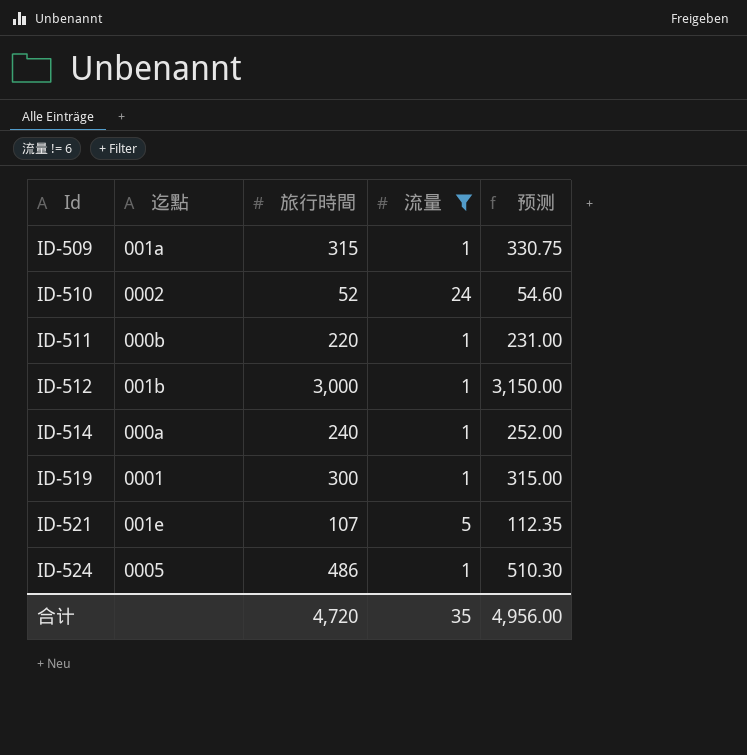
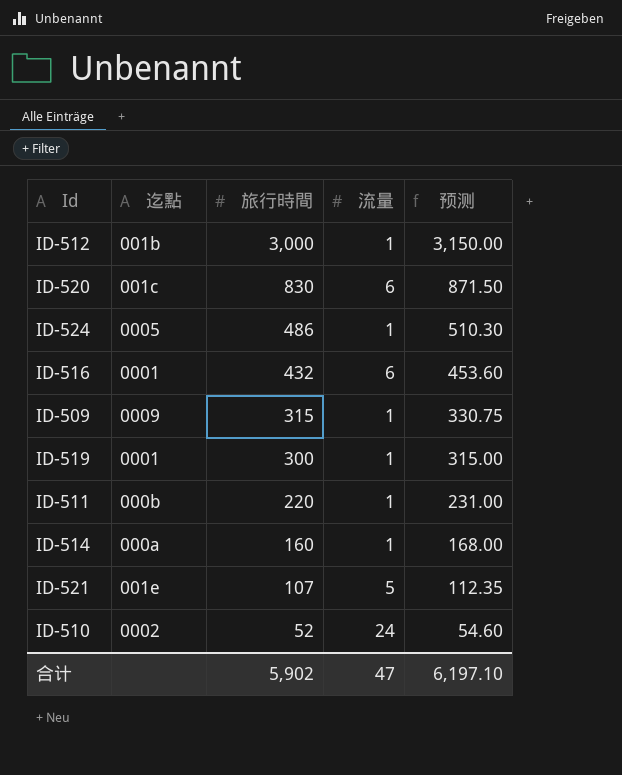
filter: 流量 != 6 -> none
row order: Id ascending -> 旅行時間 descending
ID-509 | 迄點: 001a -> 0009
ID-514 | 旅行時間: 240 -> 160
ID-514 | 预测: 252.00 -> 168.00
合计 | 旅行時間: 4,720 -> 5,902
合计 | 流量: 35 -> 47
合计 | 预测: 4,956.00 -> 6,197.10

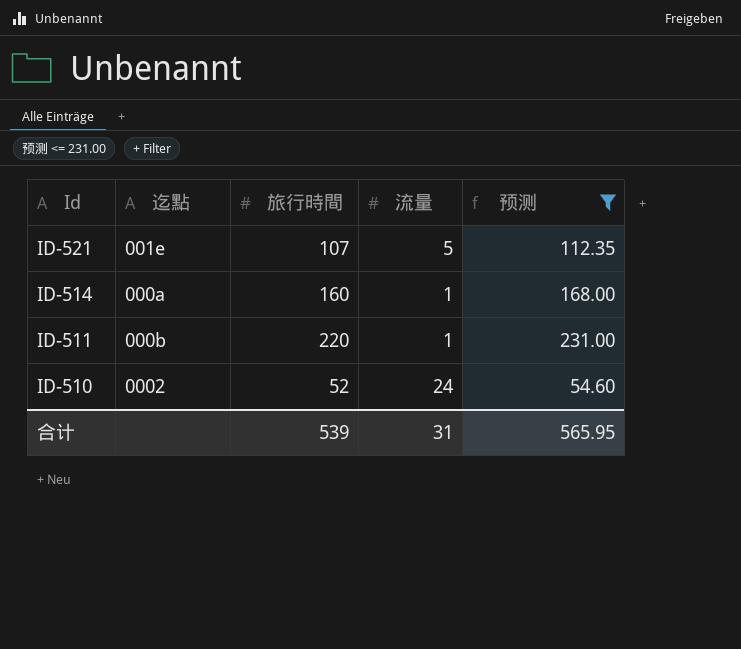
filter: none -> 预测 <= 231.00
row order: 旅行時間 descending -> Id descending
合计 | 旅行時間: 5,902 -> 539
合计 | 流量: 47 -> 31
合计 | 预测: 6,197.10 -> 565.95

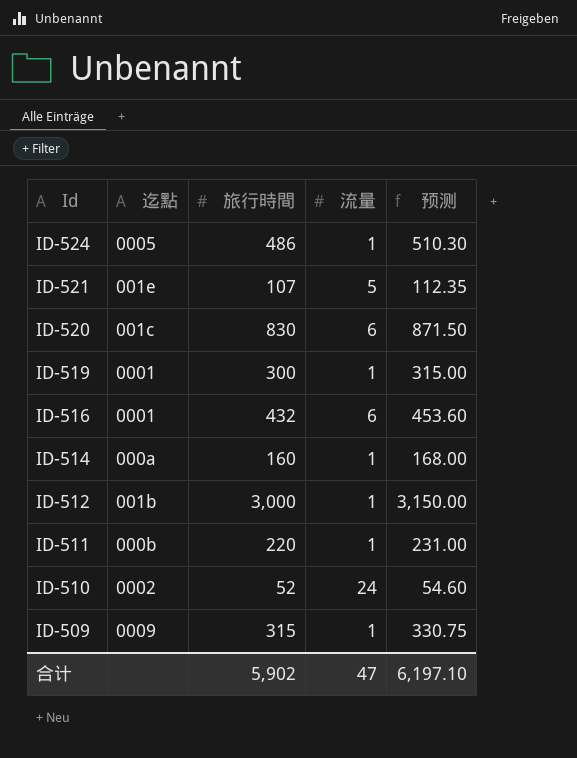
filter: 预测 <= 231.00 -> none
合计 | 旅行時間: 539 -> 5,902
合计 | 流量: 31 -> 47
合计 | 预测: 565.95 -> 6,197.10

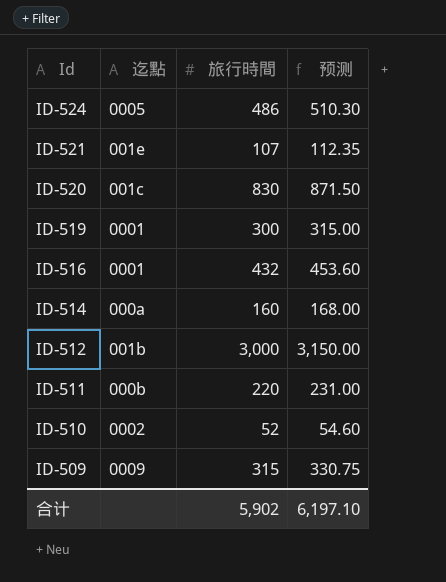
column 流量 | position: 4 -> none

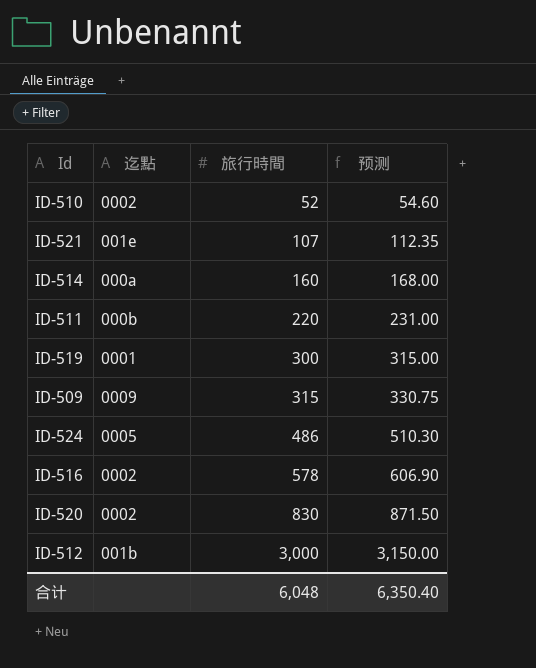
row order: Id descending -> 旅行時間 ascending
ID-516 | 迄點: 0001 -> 0002
ID-516 | 旅行時間: 432 -> 578
ID-516 | 预测: 453.60 -> 606.90
ID-520 | 迄點: 001c -> 0002
合计 | 旅行時間: 5,902 -> 6,048
合计 | 预测: 6,197.10 -> 6,350.40

